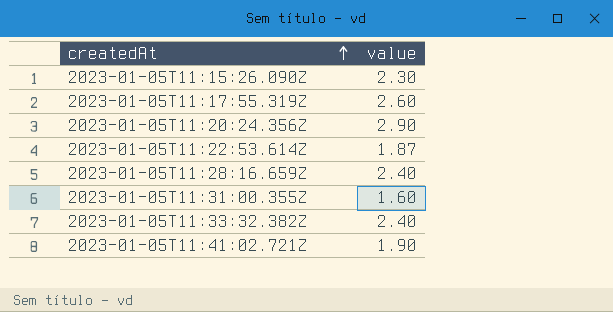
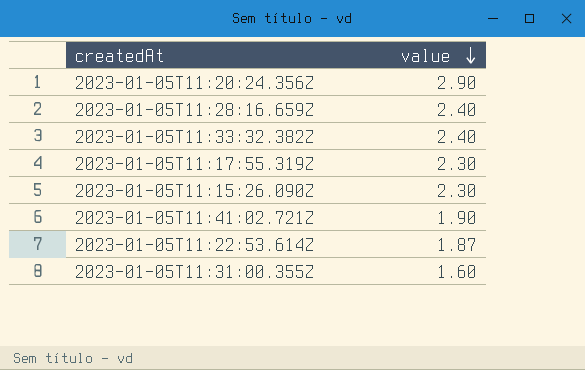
row order: createdAt ascending -> value descending
2023-01-05T11:17:55.319Z | value: 2.60 -> 2.30

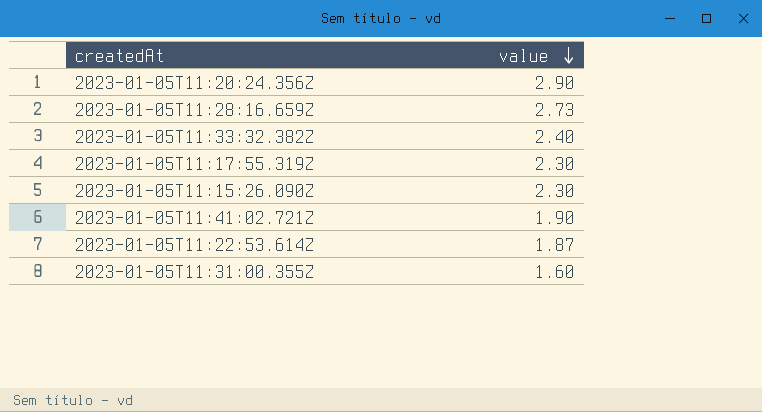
2023-01-05T11:28:16.659Z | value: 2.40 -> 2.73

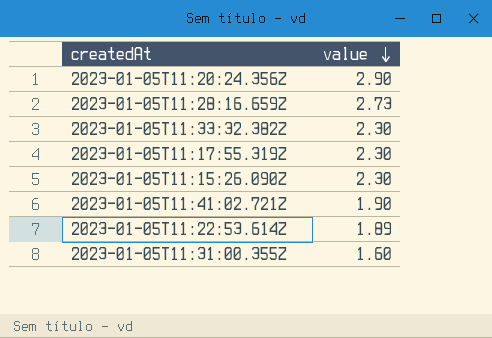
2023-01-05T11:33:32.382Z | value: 2.40 -> 2.30
2023-01-05T11:22:53.614Z | value: 1.87 -> 1.89

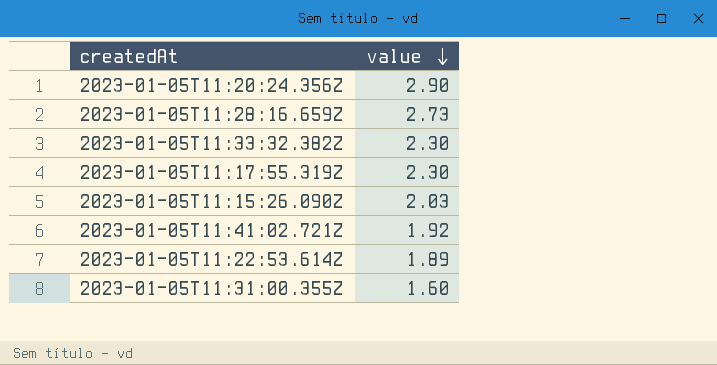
2023-01-05T11:15:26.090Z | value: 2.30 -> 2.03
2023-01-05T11:41:02.721Z | value: 1.90 -> 1.92

